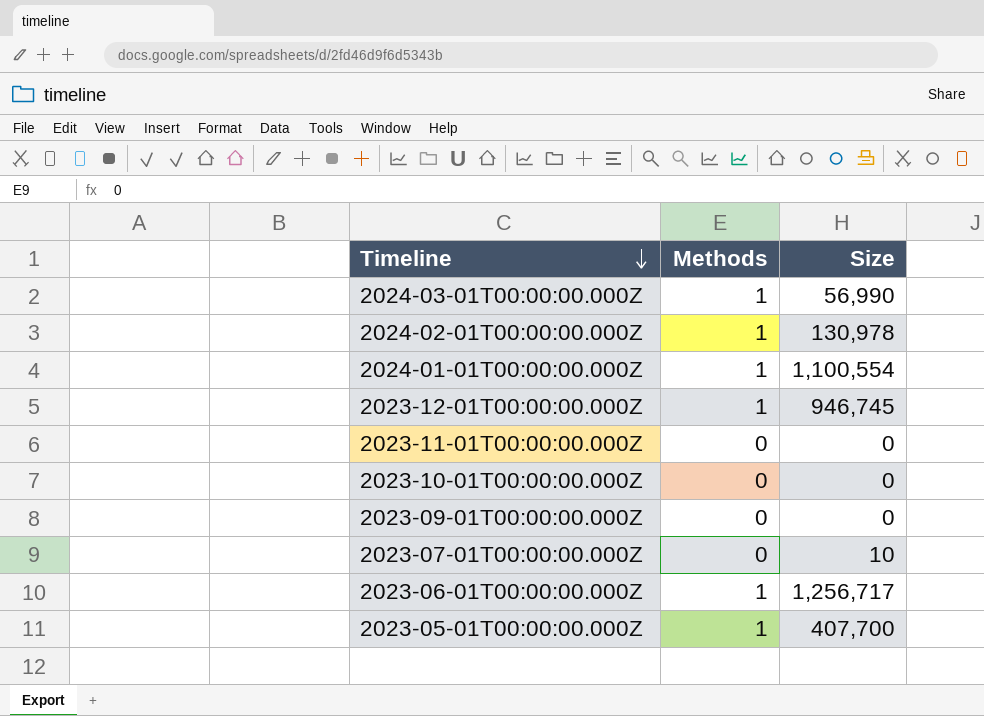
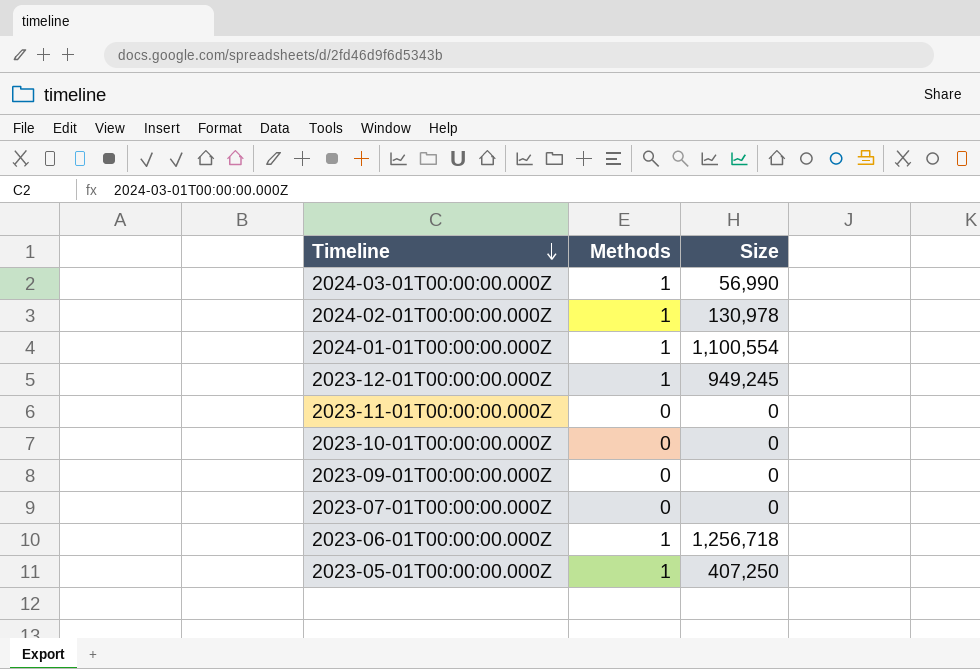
2023-12-01T00:00:00.000Z | Size: 946,745 -> 949,245
2023-07-01T00:00:00.000Z | Size: 10 -> 0
2023-06-01T00:00:00.000Z | Size: 1,256,717 -> 1,256,718
2023-05-01T00:00:00.000Z | Size: 407,700 -> 407,250

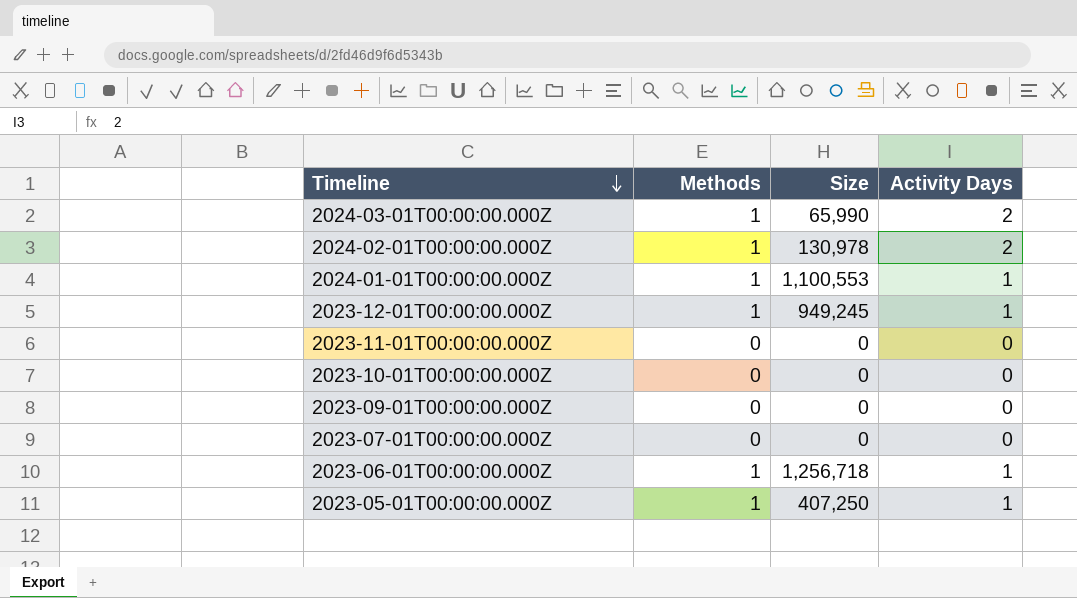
column Activity Days | position: none -> 4
2024-03-01T00:00:00.000Z | Size: 56,990 -> 65,990
2024-01-01T00:00:00.000Z | Size: 1,100,554 -> 1,100,553

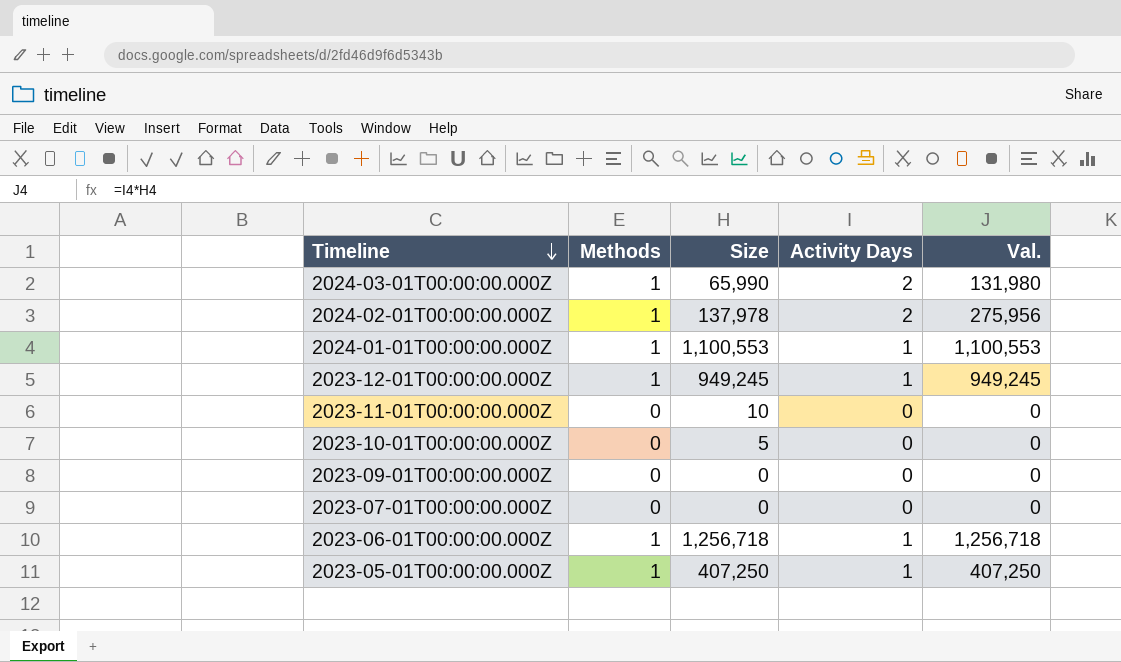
column Val. | formula: none -> [Size] * [Activity Days]
2024-02-01T00:00:00.000Z | Size: 130,978 -> 137,978
2023-11-01T00:00:00.000Z | Size: 0 -> 10
2023-10-01T00:00:00.000Z | Size: 0 -> 5

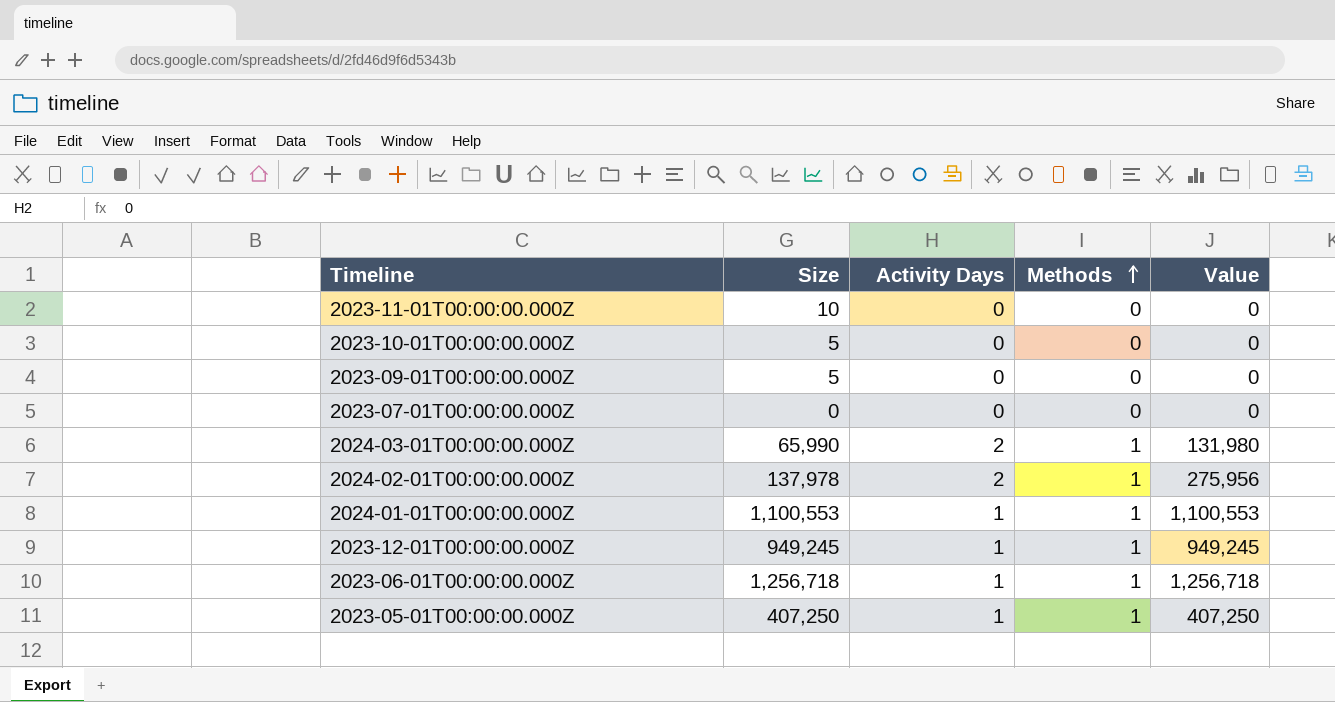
row order: Timeline descending -> Methods ascending
column Methods | position: 2 -> 4
column name: Val. -> Value
2023-09-01T00:00:00.000Z | Size: 0 -> 5

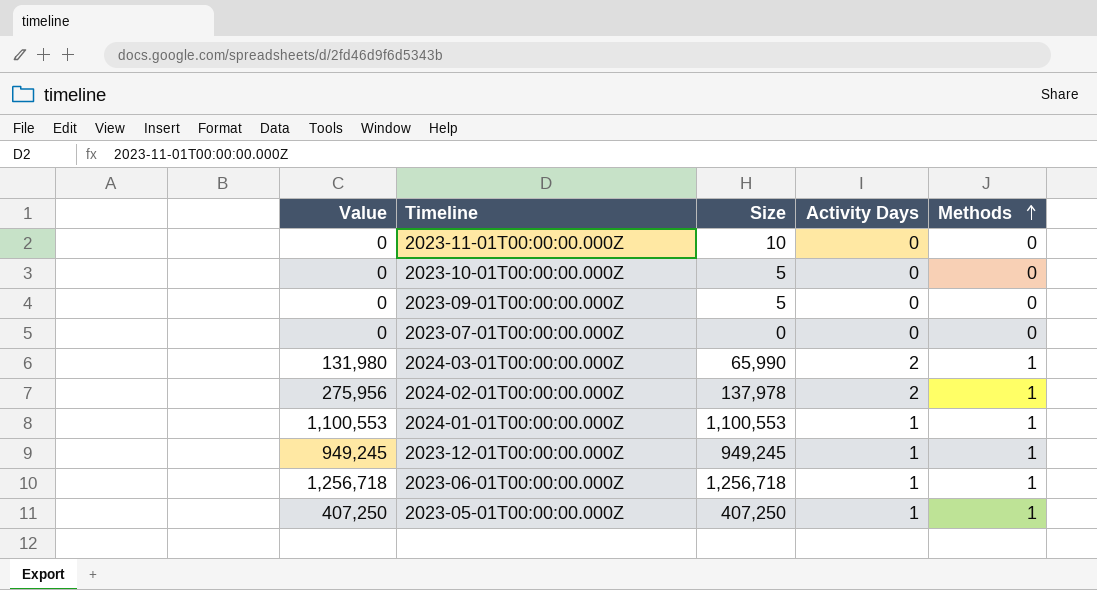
column Value | position: 5 -> 1

